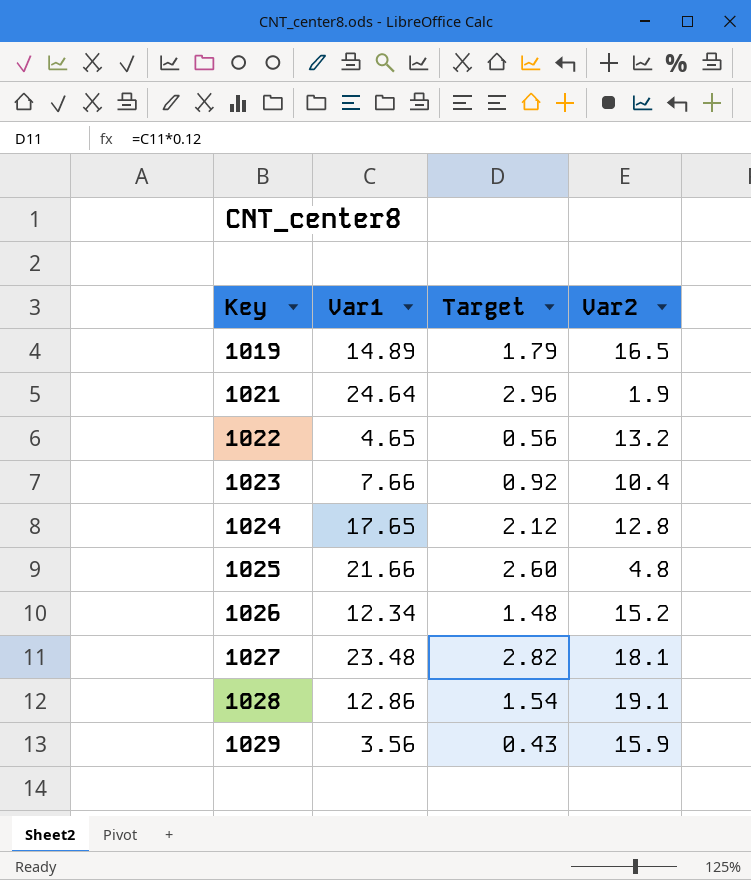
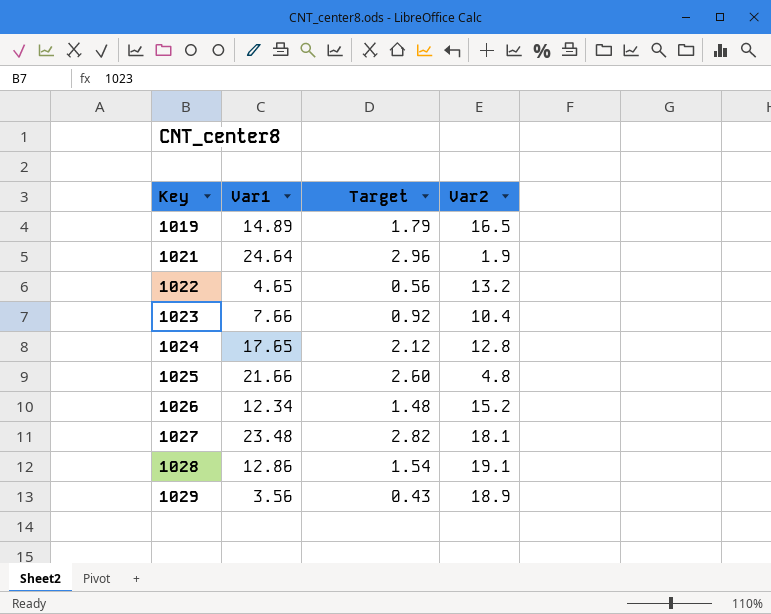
1029 | Var2: 15.9 -> 18.9

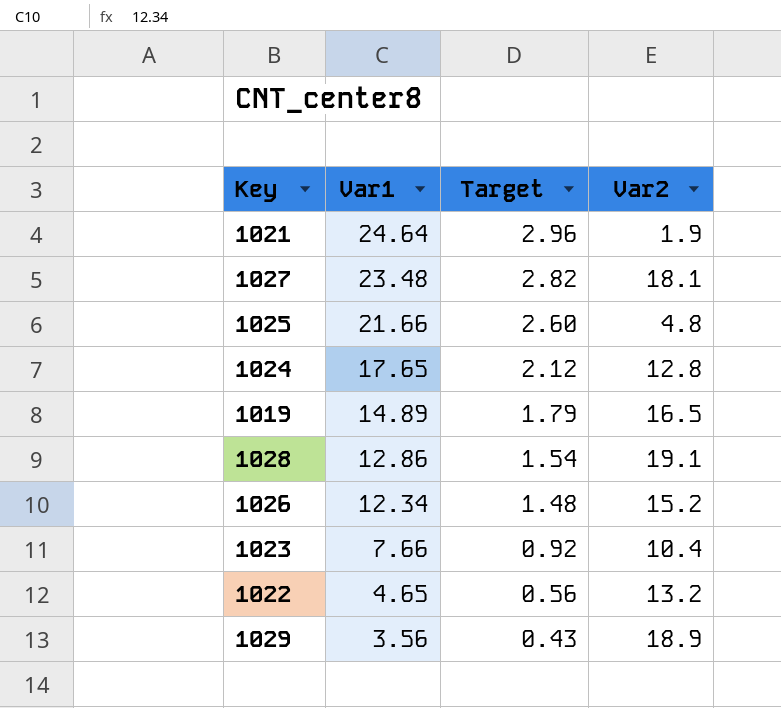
row order: Key ascending -> Var1 descending

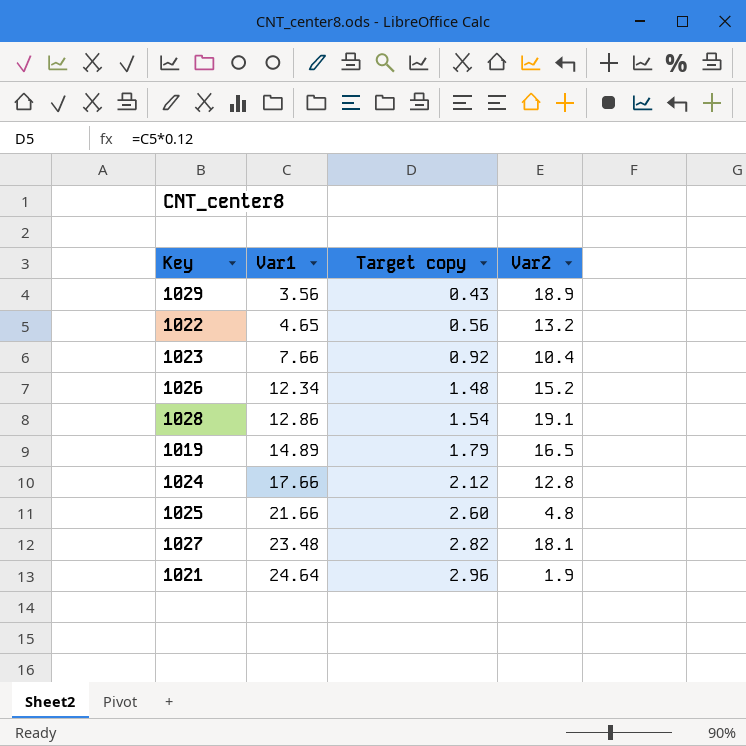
row order: Var1 descending -> Var1 ascending
column name: Target -> Target copy
1024 | Var1: 17.65 -> 17.66

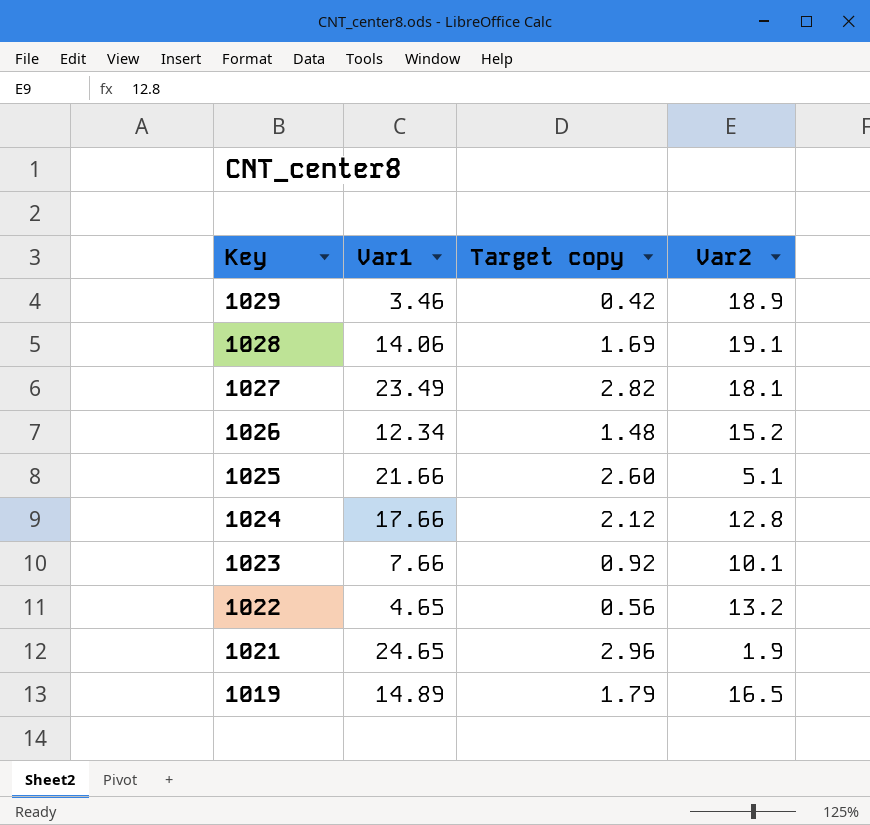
row order: Var1 ascending -> Key descending
1029 | Var1: 3.56 -> 3.46
1029 | Target copy: 0.43 -> 0.42
1028 | Var1: 12.86 -> 14.06
1028 | Target copy: 1.54 -> 1.69
1027 | Var1: 23.48 -> 23.49
1025 | Var2: 4.8 -> 5.1
1023 | Var2: 10.4 -> 10.1
1021 | Var1: 24.64 -> 24.65

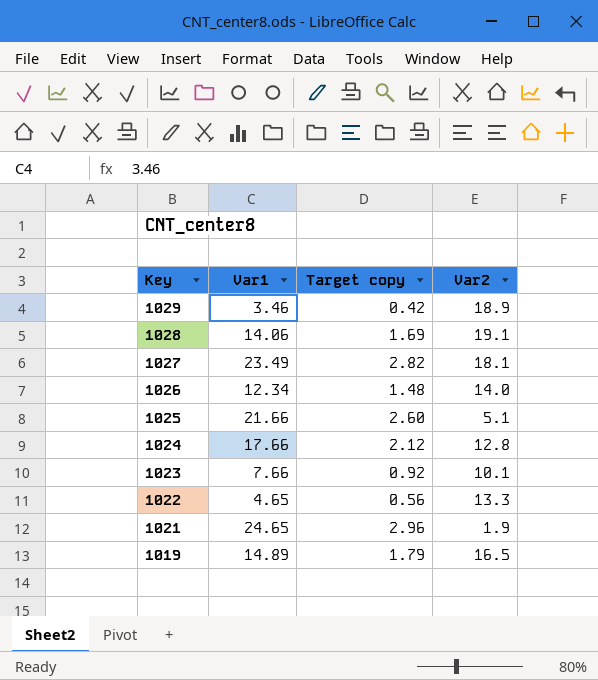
1026 | Var2: 15.2 -> 14.0
1022 | Var2: 13.2 -> 13.3

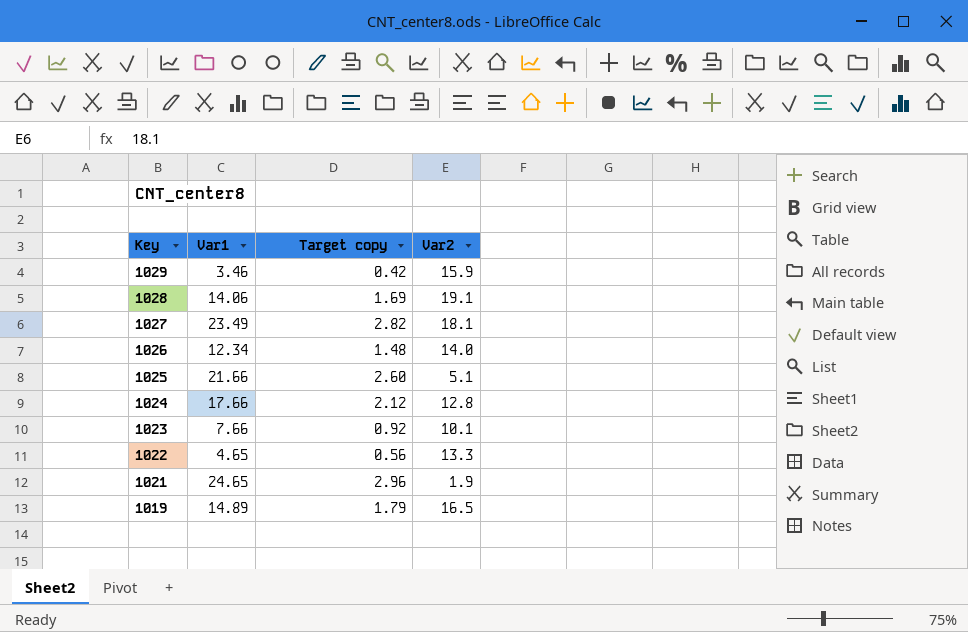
1029 | Var2: 18.9 -> 15.9

